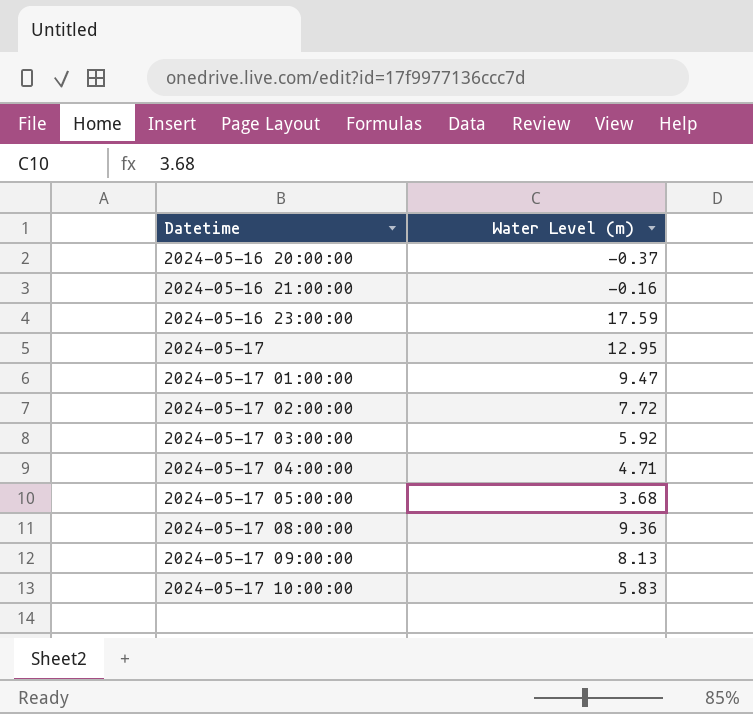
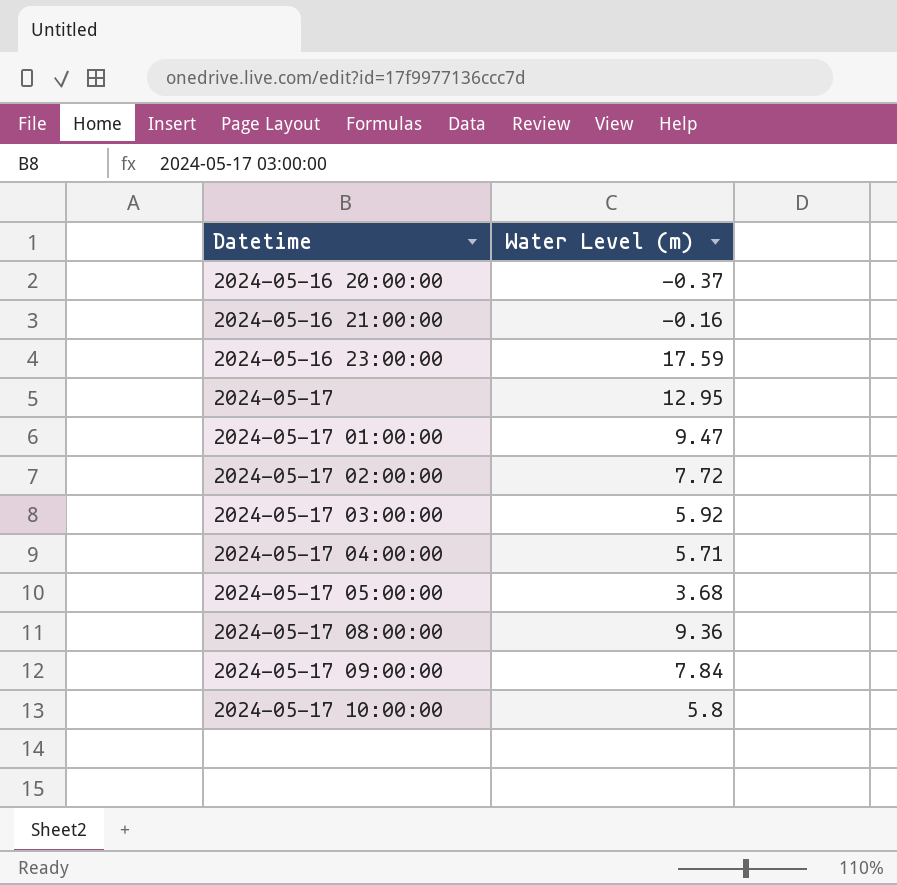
2024-05-17 04:00:00 | Water Level (m): 4.71 -> 5.71
2024-05-17 09:00:00 | Water Level (m): 8.13 -> 7.84
2024-05-17 10:00:00 | Water Level (m): 5.83 -> 5.8

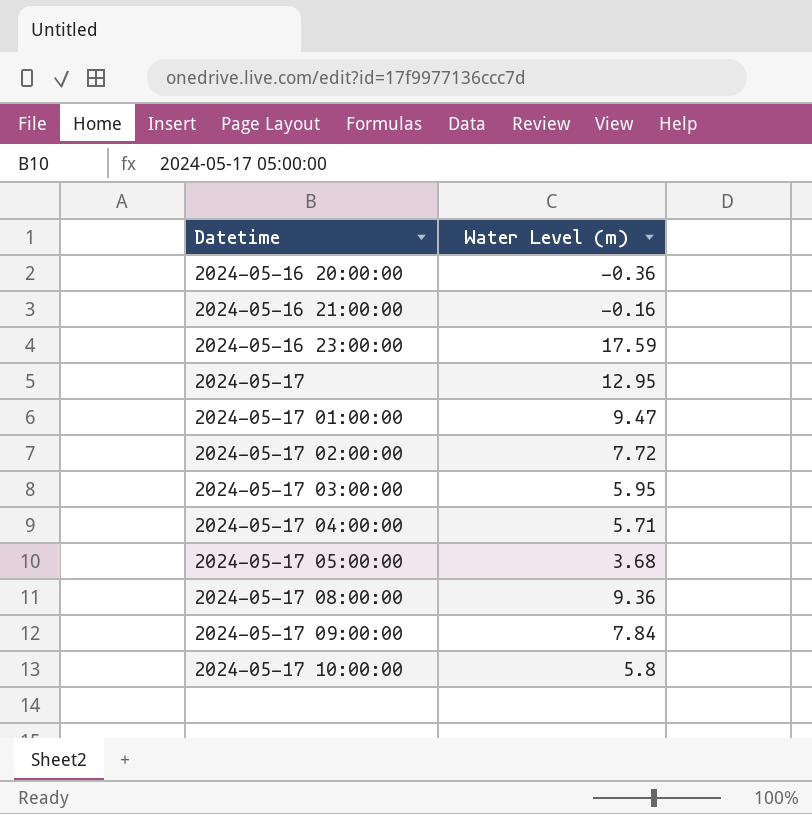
2024-05-16 20:00:00 | Water Level (m): -0.37 -> -0.36
2024-05-17 03:00:00 | Water Level (m): 5.92 -> 5.95

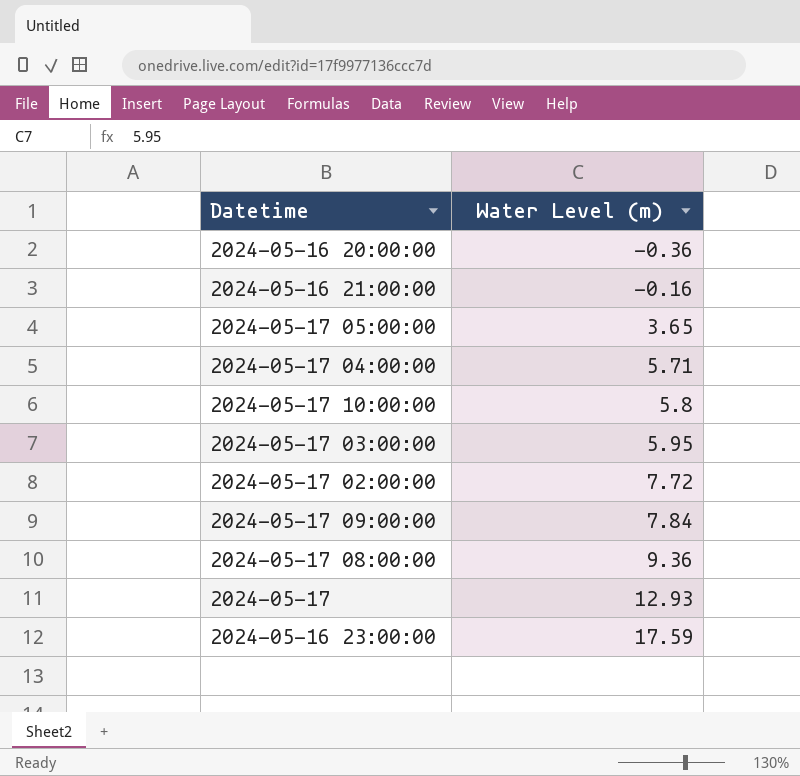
row order: Datetime ascending -> Water Level (m) ascending
row 2024-05-17 01:00:00: 9.47 -> none
2024-05-17 05:00:00 | Water Level (m): 3.68 -> 3.65
2024-05-17 | Water Level (m): 12.95 -> 12.93

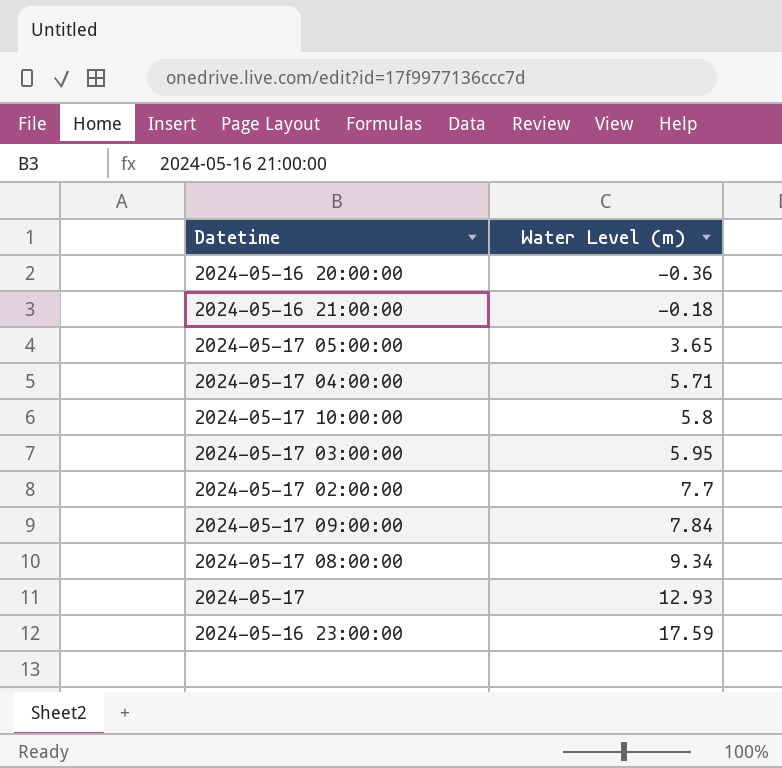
2024-05-16 21:00:00 | Water Level (m): -0.16 -> -0.18
2024-05-17 02:00:00 | Water Level (m): 7.72 -> 7.7
2024-05-17 08:00:00 | Water Level (m): 9.36 -> 9.34

